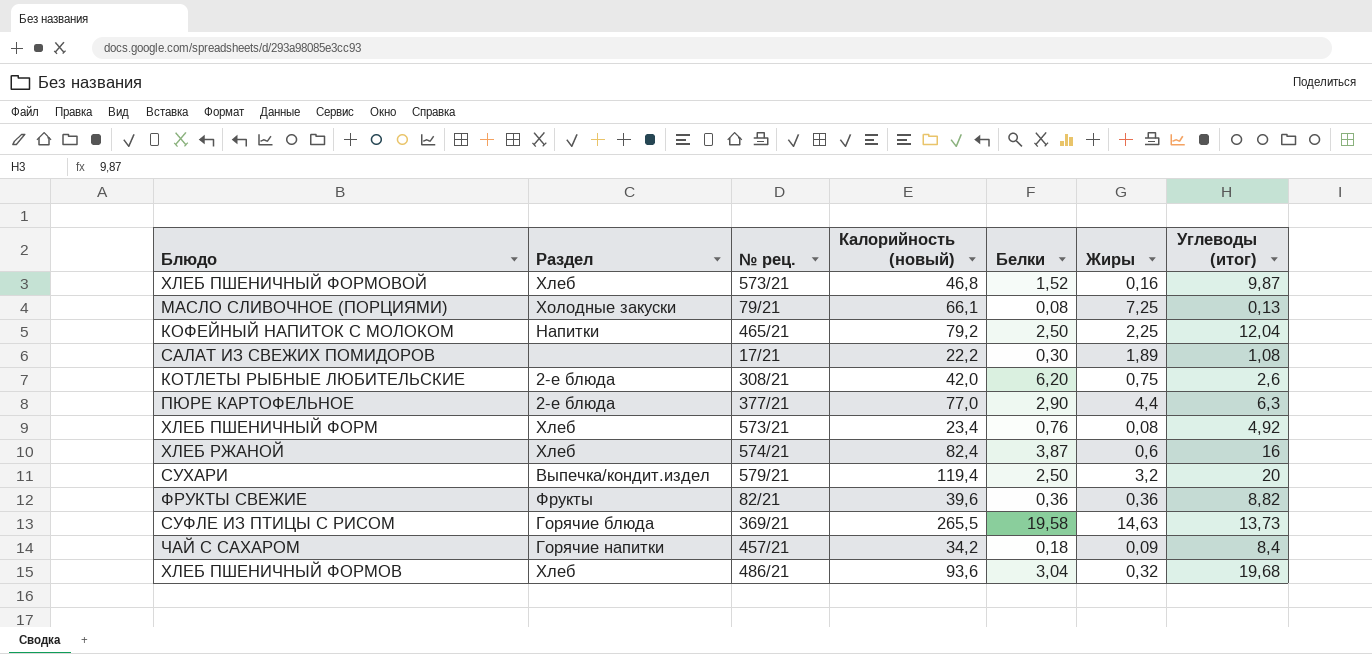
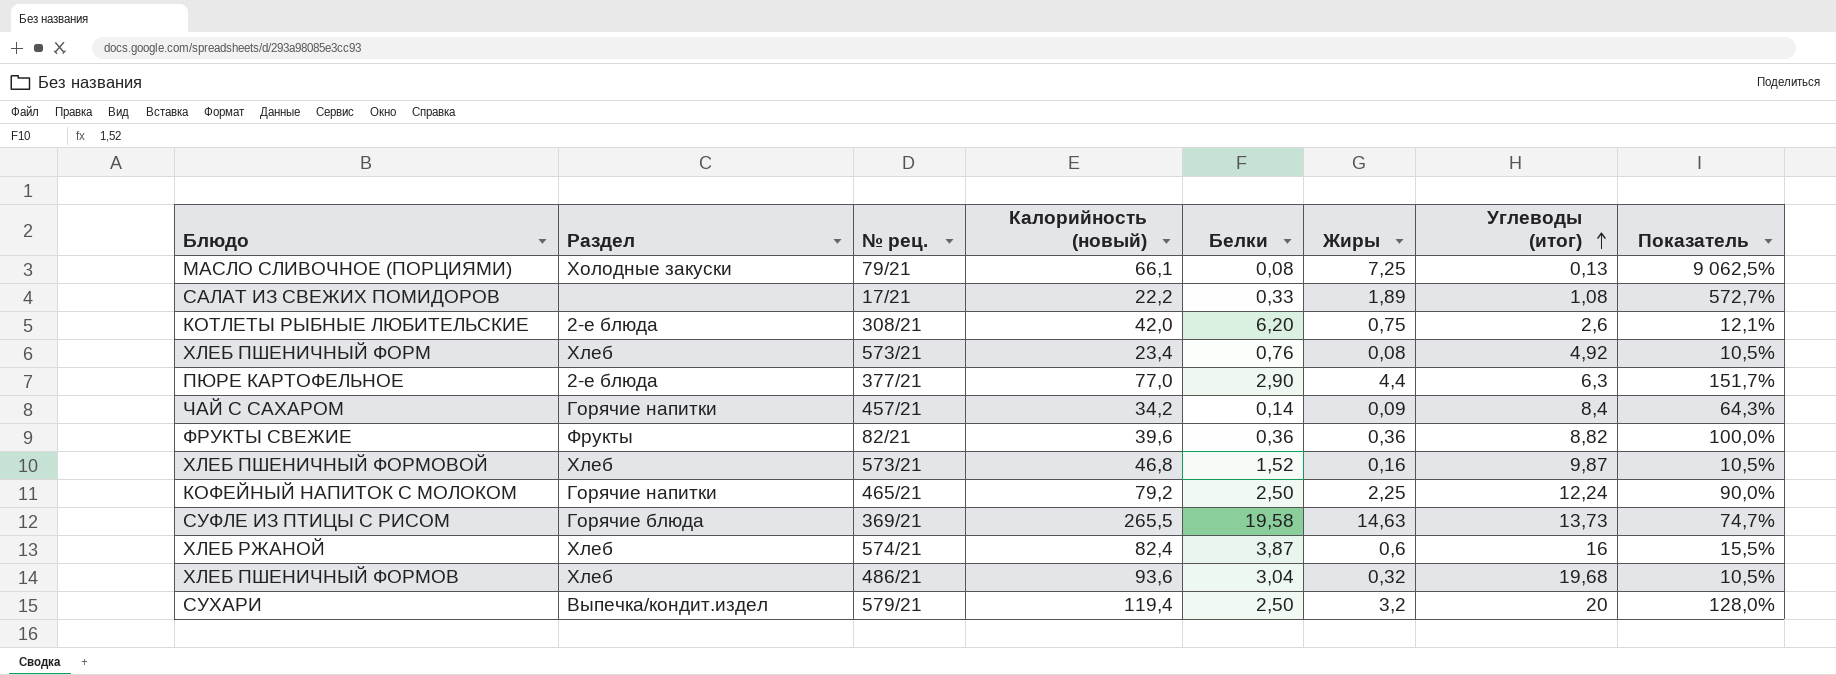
row order: none -> Углеводы (итог) ascending
column Показатель | formula: none -> [Жиры] / [Белки]
САЛАТ ИЗ СВЕЖИХ ПОМИДОРОВ | Белки: 0,30 -> 0,33
ЧАЙ С САХАРОМ | Белки: 0,18 -> 0,14
КОФЕЙНЫЙ НАПИТОК С МОЛОКОМ | Раздел: Напитки -> Горячие напитки
КОФЕЙНЫЙ НАПИТОК С МОЛОКОМ | Углеводы (итог): 12,04 -> 12,24

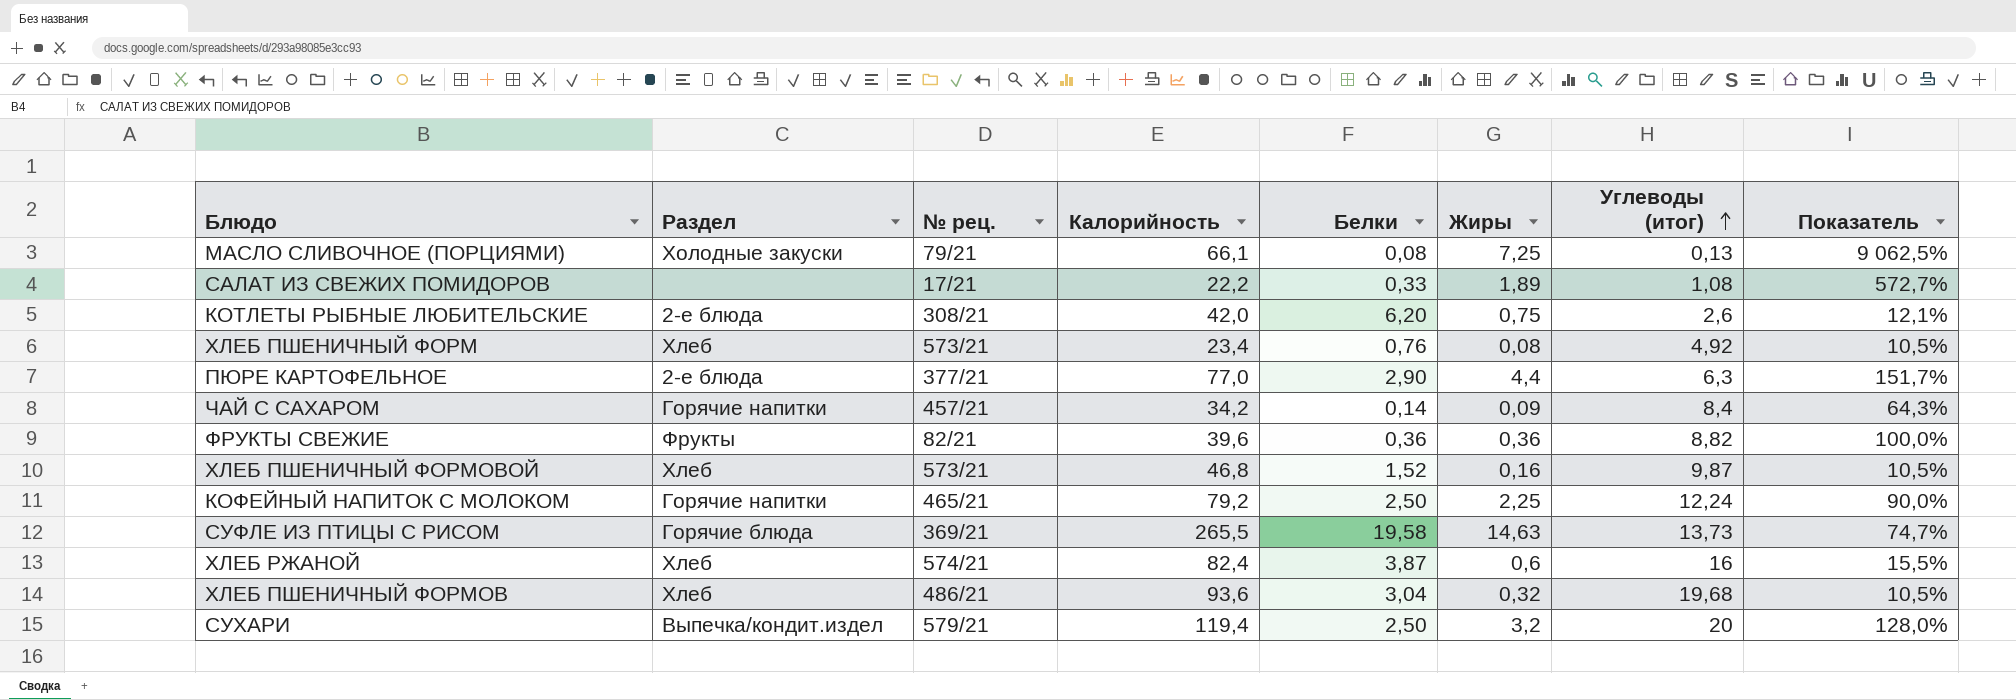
column name: Калорийность (новый) -> Калорийность

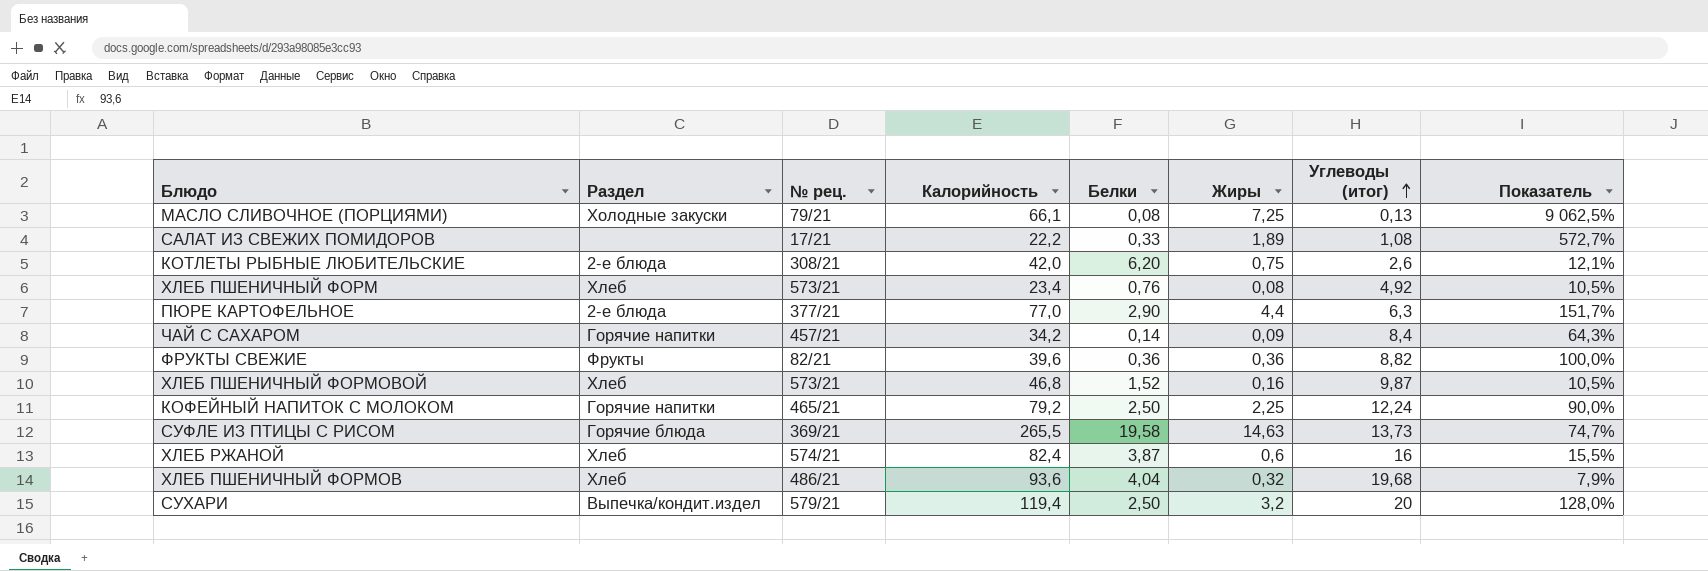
ХЛЕБ ПШЕНИЧНЫЙ ФОРМОВ | Белки: 3,04 -> 4,04
ХЛЕБ ПШЕНИЧНЫЙ ФОРМОВ | Показатель: 10,5% -> 7,9%

